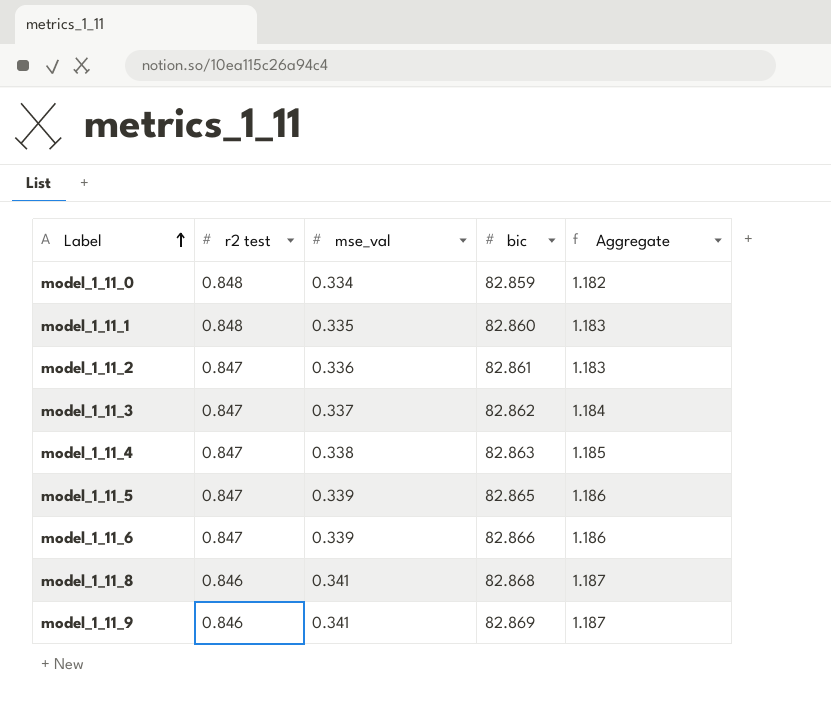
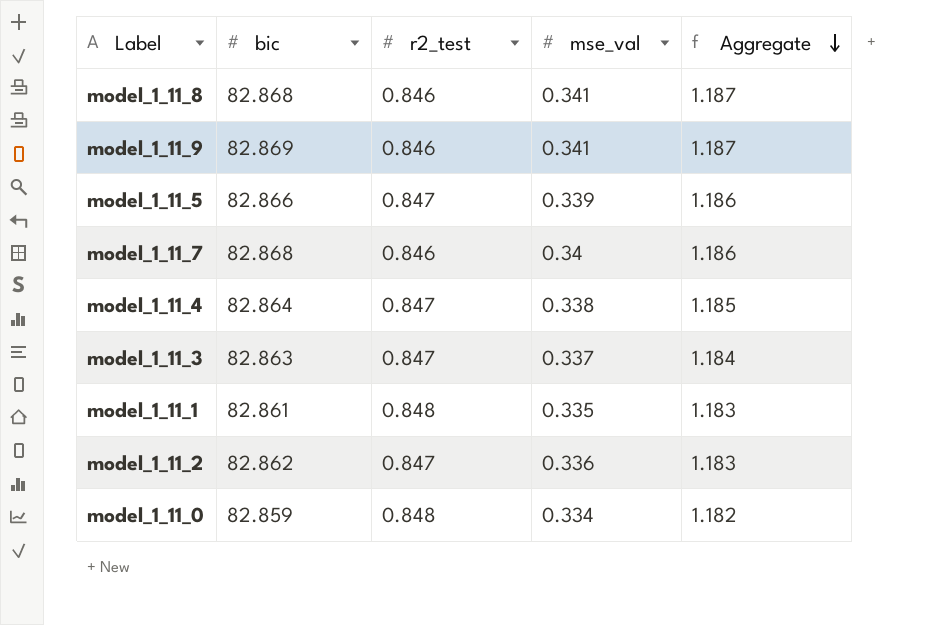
row order: Label ascending -> Aggregate descending
column bic | position: 4 -> 2
column name: r2 test -> r2_test
row model_1_11_6: 0.847 | 0.339 | 82.866 | 1.186 -> none
model_1_11_5 | bic: 82.865 -> 82.866
row model_1_11_7: none -> 82.868 | 0.846 | 0.34 | 1.186
model_1_11_4 | bic: 82.863 -> 82.864
model_1_11_3 | bic: 82.862 -> 82.863
model_1_11_1 | bic: 82.860 -> 82.861
model_1_11_2 | bic: 82.861 -> 82.862

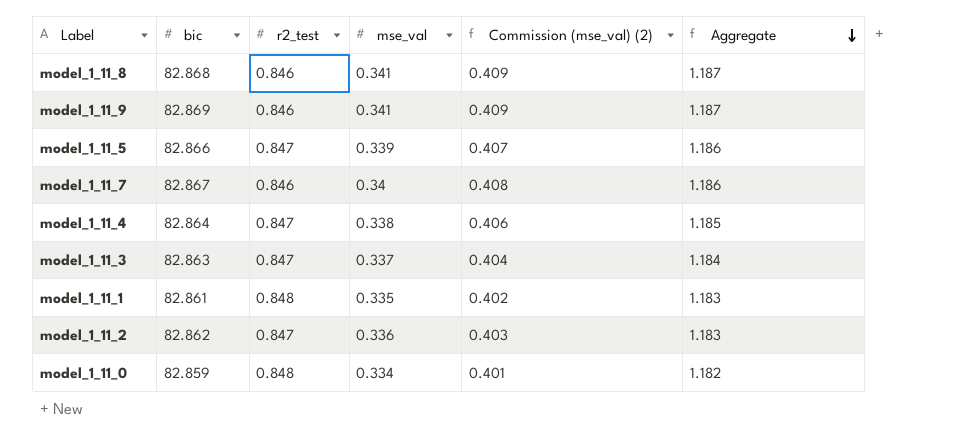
column Commission (mse_val) (2) | formula: none -> [mse_val] * 1.2
model_1_11_7 | bic: 82.868 -> 82.867

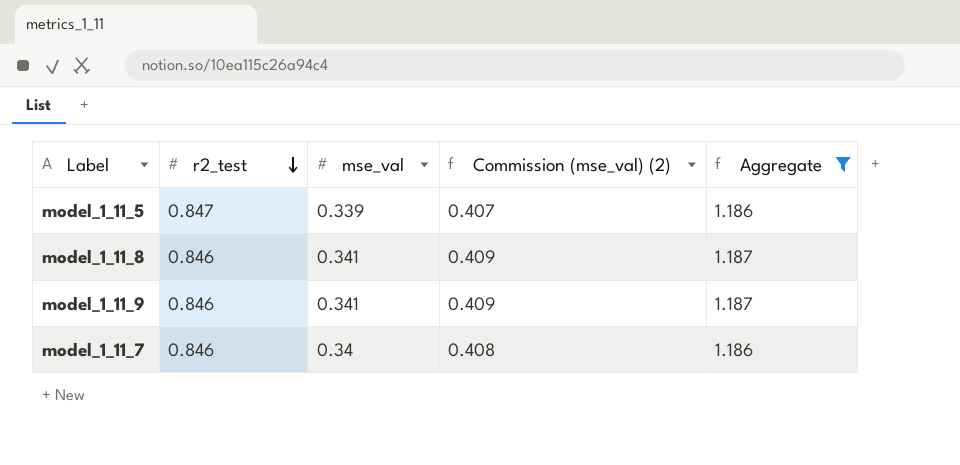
filter: none -> Aggregate >= 1.186
row order: Aggregate descending -> r2_test descending
column bic | position: 2 -> none

